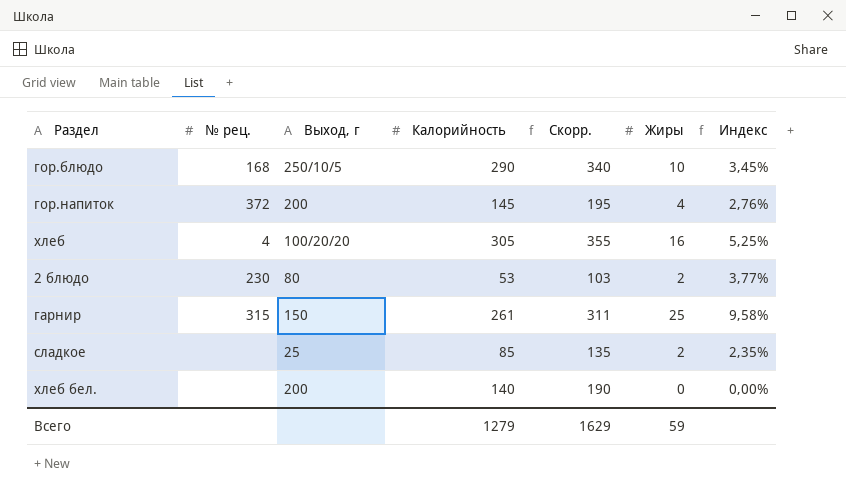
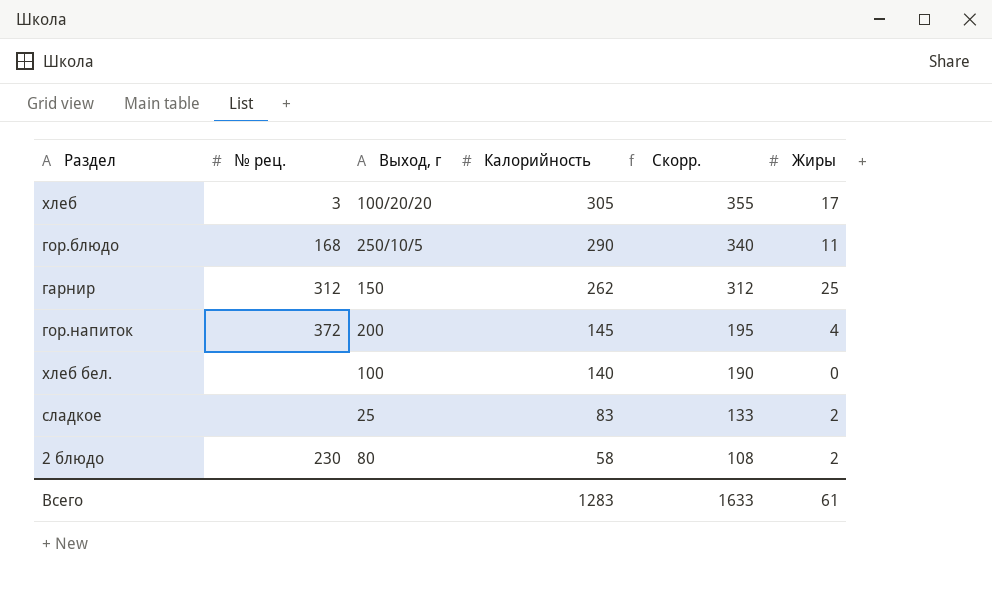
row order: none -> Калорийность descending
column Индекс | formula: [Жиры] / [Калорийность] -> none
хлеб | № рец.: 4 -> 3
хлеб | Жиры: 16 -> 17
гор.блюдо | Жиры: 10 -> 11
гарнир | № рец.: 315 -> 312
гарнир | Калорийность: 261 -> 262
гарнир | Скорр.: 311 -> 312
хлеб бел. | Выход, г: 200 -> 100
сладкое | Калорийность: 85 -> 83
сладкое | Скорр.: 135 -> 133
2 блюдо | Калорийность: 53 -> 58
2 блюдо | Скорр.: 103 -> 108
Всего | Калорийность: 1279 -> 1283
Всего | Скорр.: 1629 -> 1633
Всего | Жиры: 59 -> 61

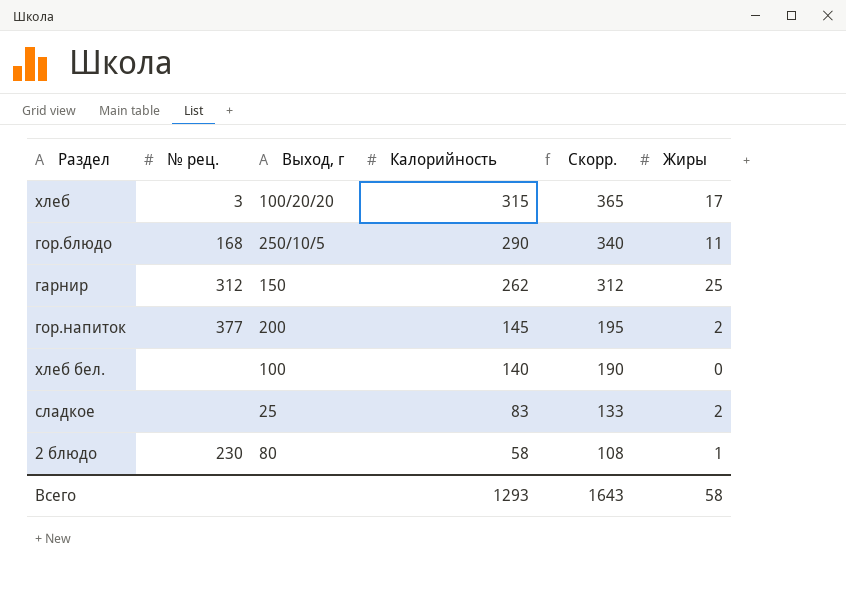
хлеб | Калорийность: 305 -> 315
хлеб | Скорр.: 355 -> 365
гор.напиток | № рец.: 372 -> 377
гор.напиток | Жиры: 4 -> 2
2 блюдо | Жиры: 2 -> 1
Всего | Калорийность: 1283 -> 1293
Всего | Скорр.: 1633 -> 1643
Всего | Жиры: 61 -> 58

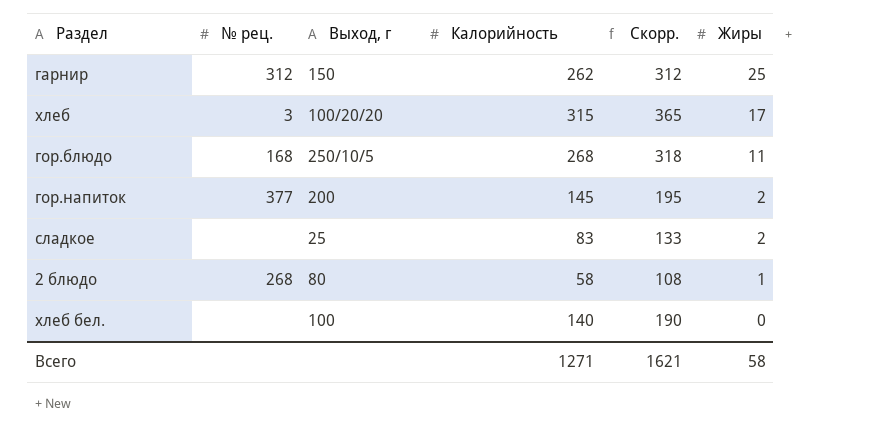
row order: Калорийность descending -> Жиры descending
гор.блюдо | Калорийность: 290 -> 268
гор.блюдо | Скорр.: 340 -> 318
2 блюдо | № рец.: 230 -> 268
Всего | Калорийность: 1293 -> 1271
Всего | Скорр.: 1643 -> 1621

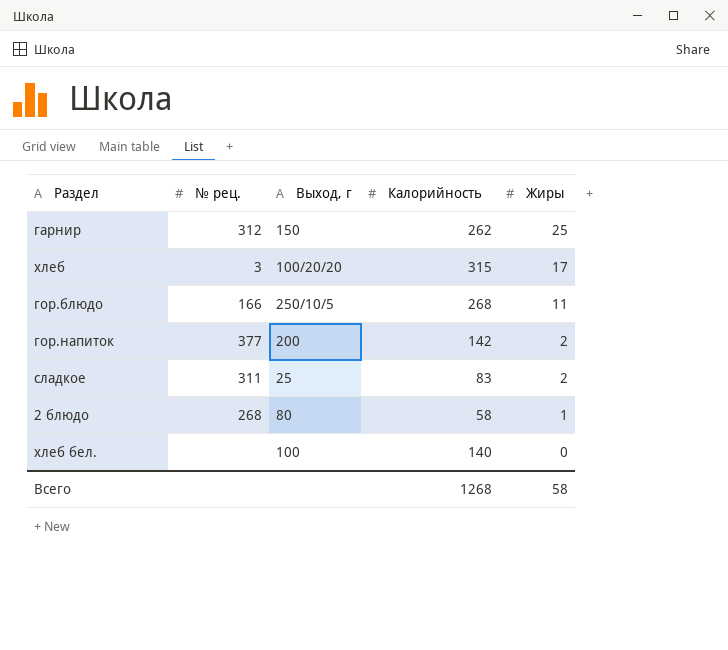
column Скорр. | formula: [Калорийность] + 50 -> none
гор.блюдо | № рец.: 168 -> 166
гор.напиток | Калорийность: 145 -> 142
сладкое | № рец.: none -> 311
Всего | Калорийность: 1271 -> 1268

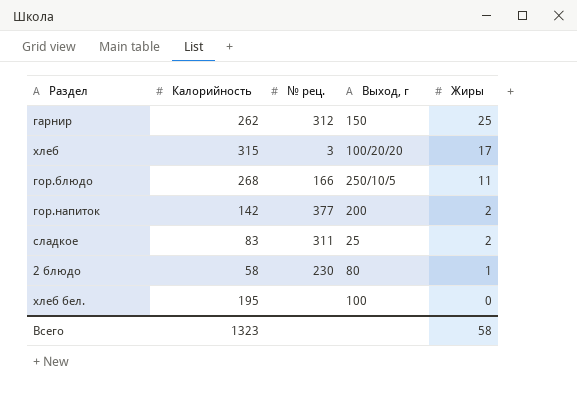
column Калорийность | position: 4 -> 2
2 блюдо | № рец.: 268 -> 230
хлеб бел. | Калорийность: 140 -> 195
Всего | Калорийность: 1268 -> 1323

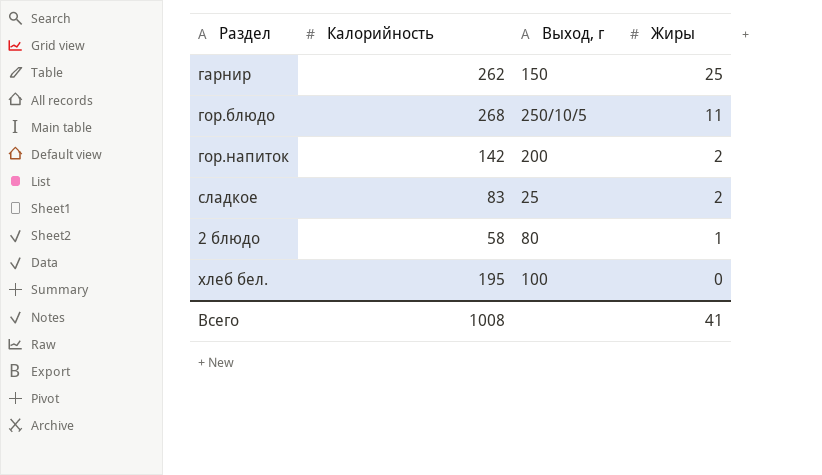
column № рец. | position: 3 -> none
row хлеб: 315 | 3 | 100/20/20 | 17 -> none
Всего | Калорийность: 1323 -> 1008
Всего | Жиры: 58 -> 41

